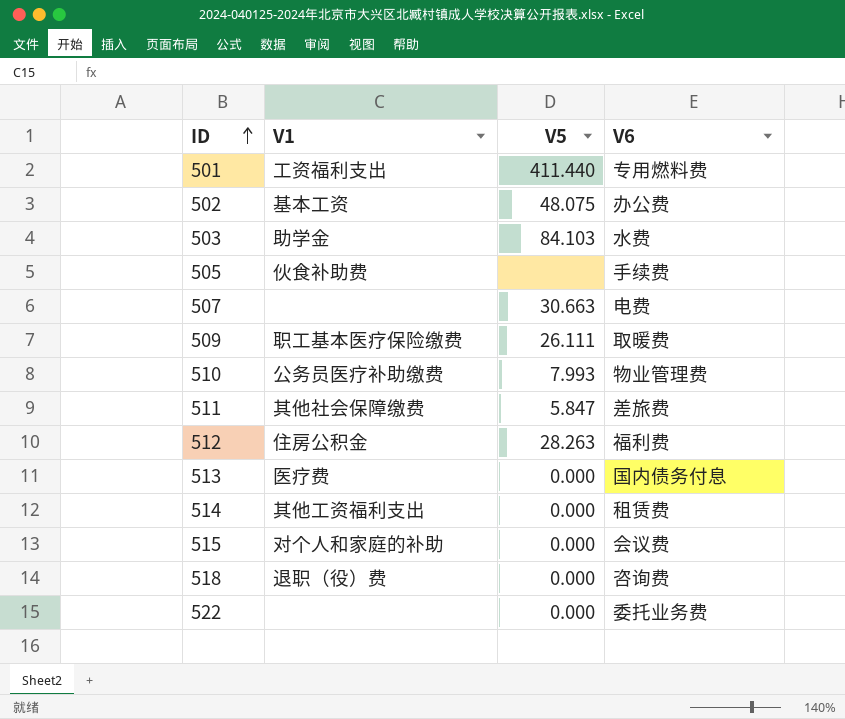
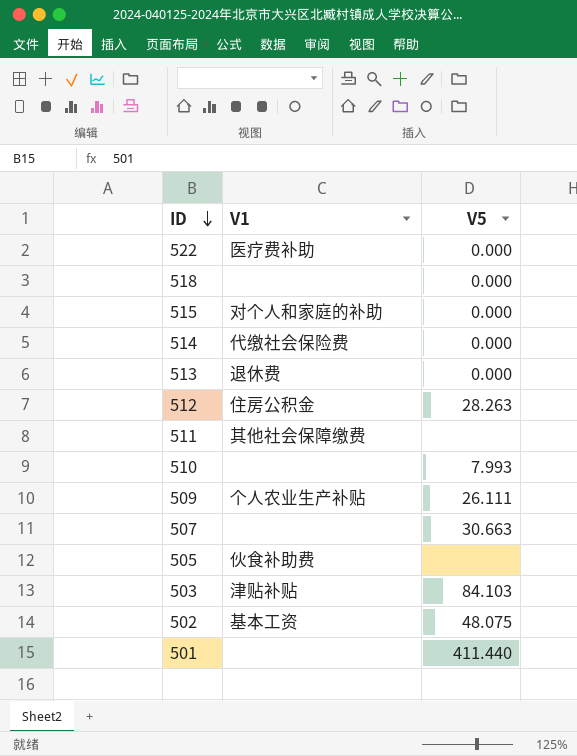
row order: ID ascending -> ID descending
column V6 | position: 4 -> none
522 | V1: none -> 医疗费补助
518 | V1: 退职（役）费 -> none
514 | V1: 其他工资福利支出 -> 代缴社会保险费
513 | V1: 医疗费 -> 退休费
511 | V5: 5.847 -> none
510 | V1: 公务员医疗补助缴费 -> none
509 | V1: 职工基本医疗保险缴费 -> 个人农业生产补贴
503 | V1: 助学金 -> 津贴补贴
501 | V1: 工资福利支出 -> none

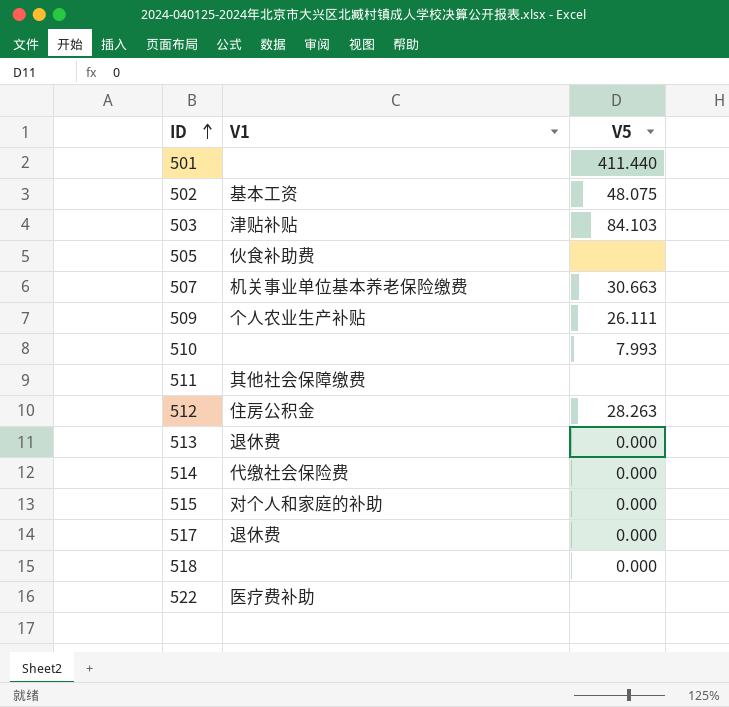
row order: ID descending -> ID ascending
507 | V1: none -> 机关事业单位基本养老保险缴费
row 517: none -> 退休费 | 0.000
522 | V5: 0.000 -> none

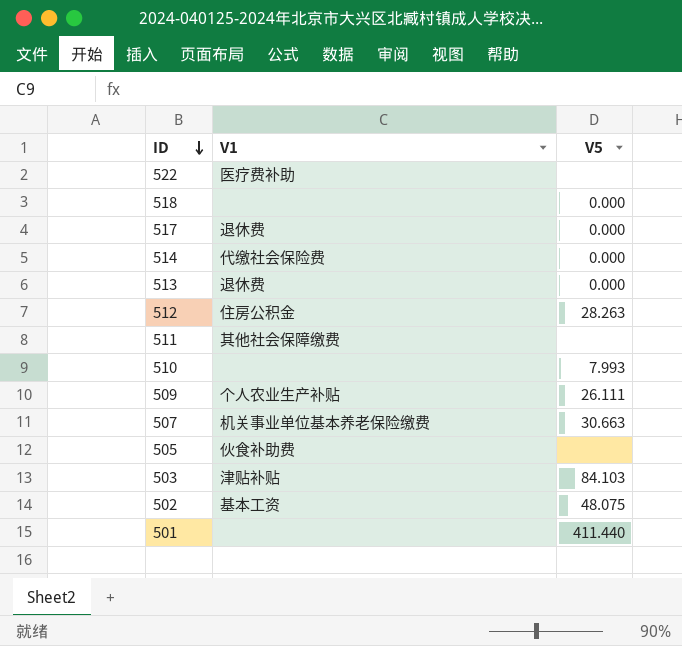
row order: ID ascending -> ID descending
row 515: 对个人和家庭的补助 | 0.000 -> none

